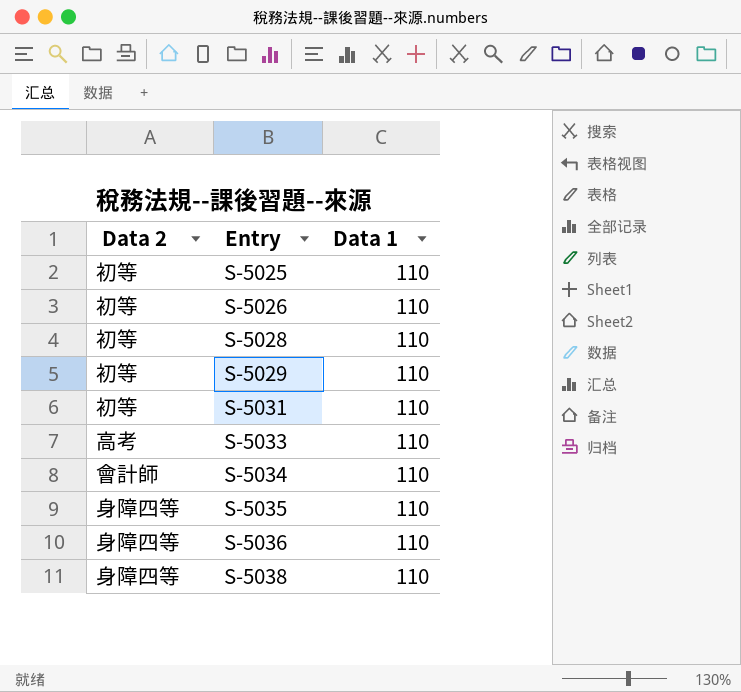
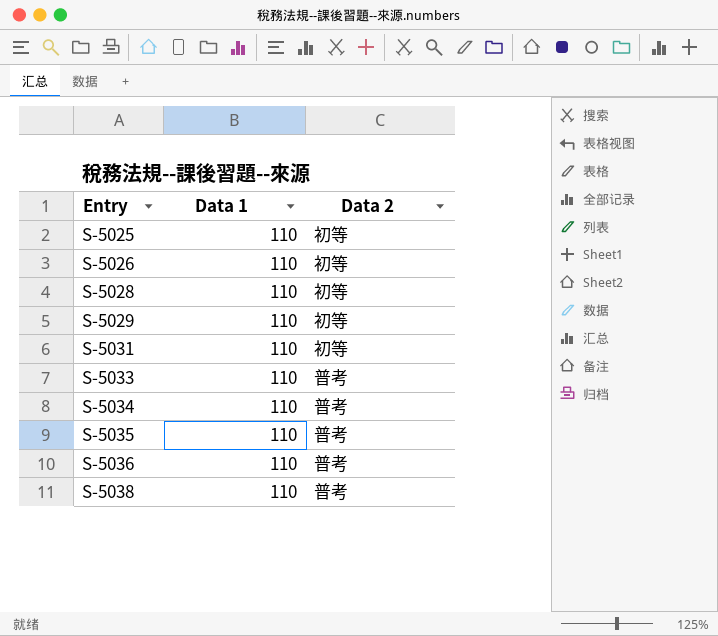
column Data 2 | position: 1 -> 3
S-5033 | Data 2: 高考 -> 普考
S-5034 | Data 2: 會計師 -> 普考
S-5035 | Data 2: 身障四等 -> 普考
S-5036 | Data 2: 身障四等 -> 普考
S-5038 | Data 2: 身障四等 -> 普考

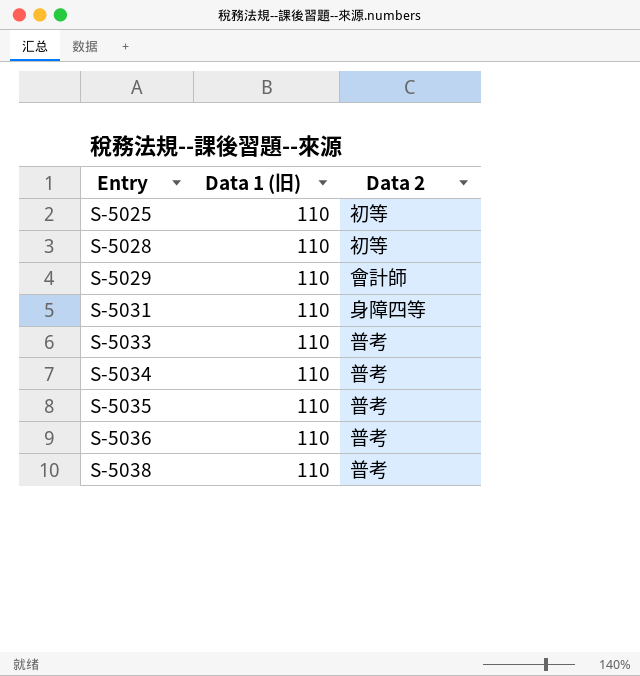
column name: Data 1 -> Data 1 (旧)
row S-5026: 110 | 初等 -> none
S-5029 | Data 2: 初等 -> 會計師
S-5031 | Data 2: 初等 -> 身障四等

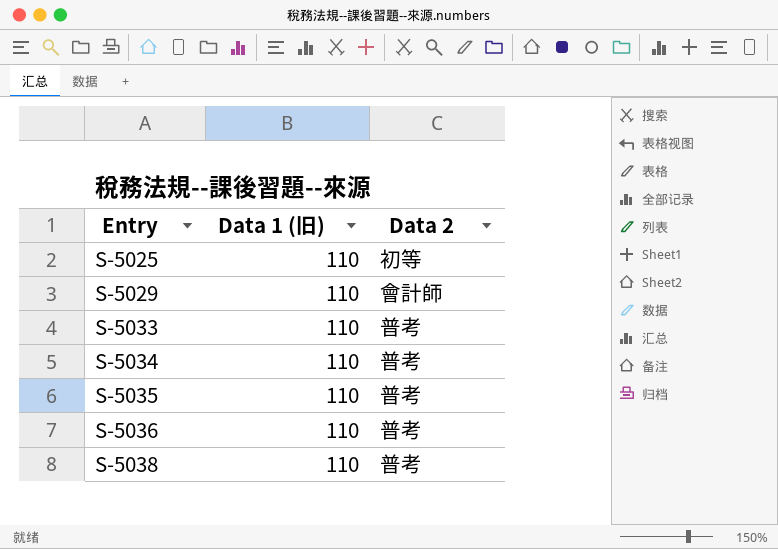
row S-5028: 110 | 初等 -> none
row S-5031: 110 | 身障四等 -> none

